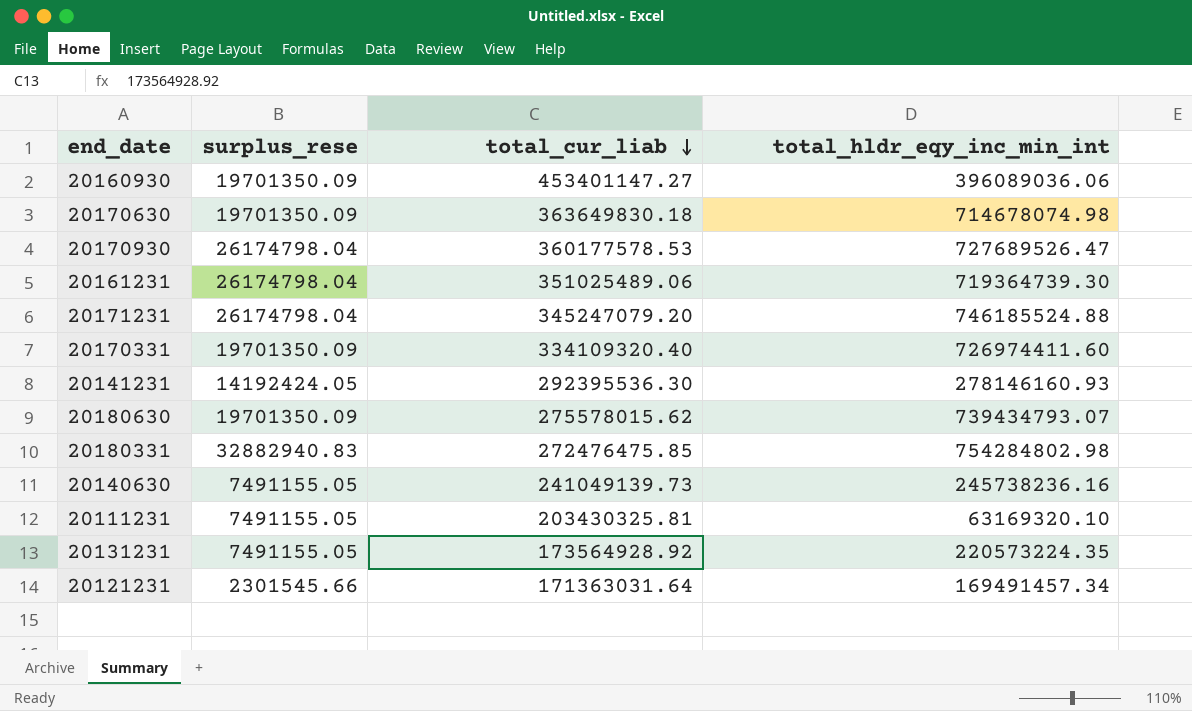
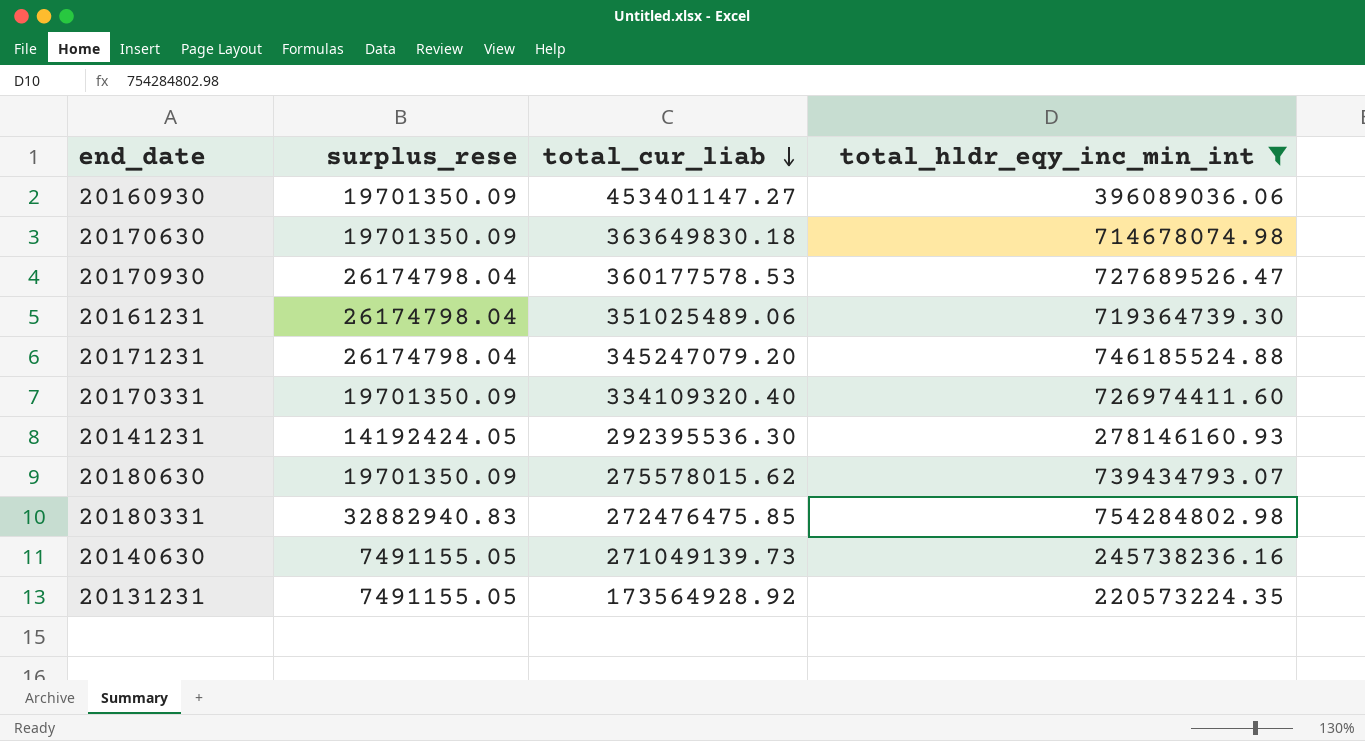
filter: none -> total_hldr_eqy_inc_min_int >= 220573224.35
20140630 | total_cur_liab: 241049139.73 -> 271049139.73

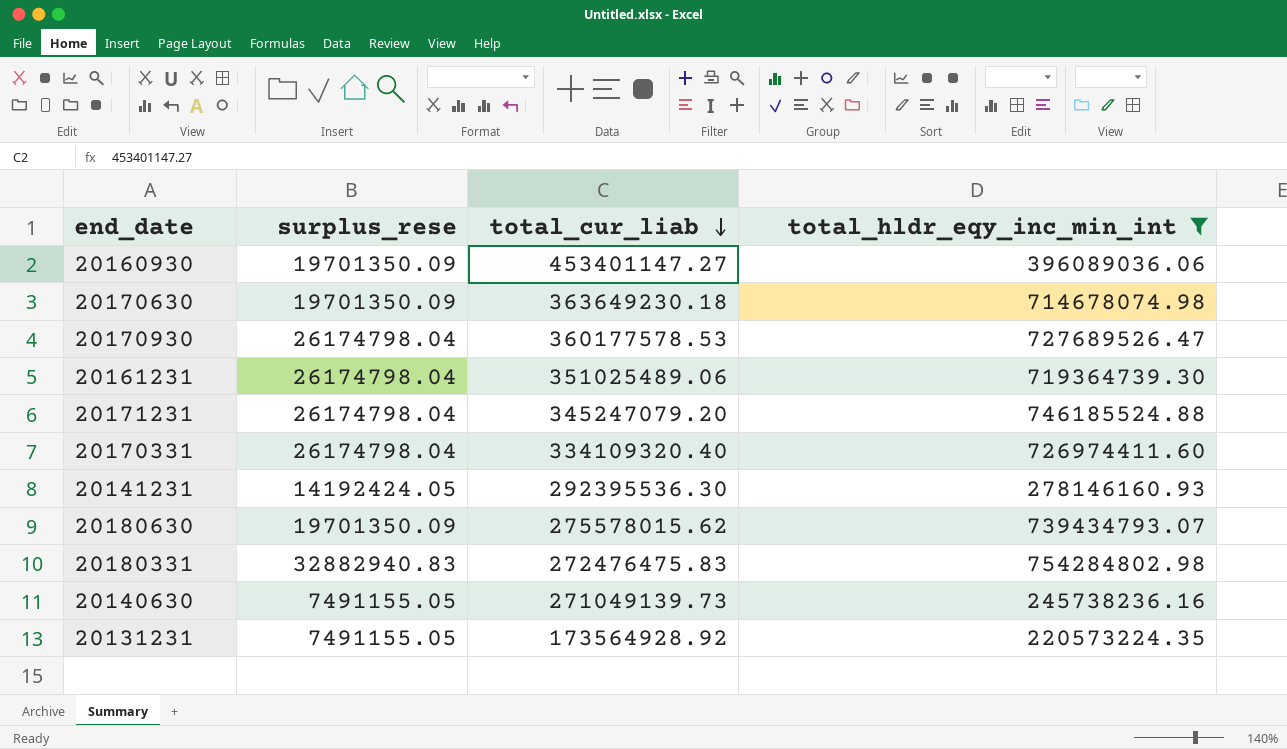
20170630 | total_cur_liab: 363649830.18 -> 363649230.18
20170331 | surplus_rese: 19701350.09 -> 26174798.04
20180331 | total_cur_liab: 272476475.85 -> 272476475.83

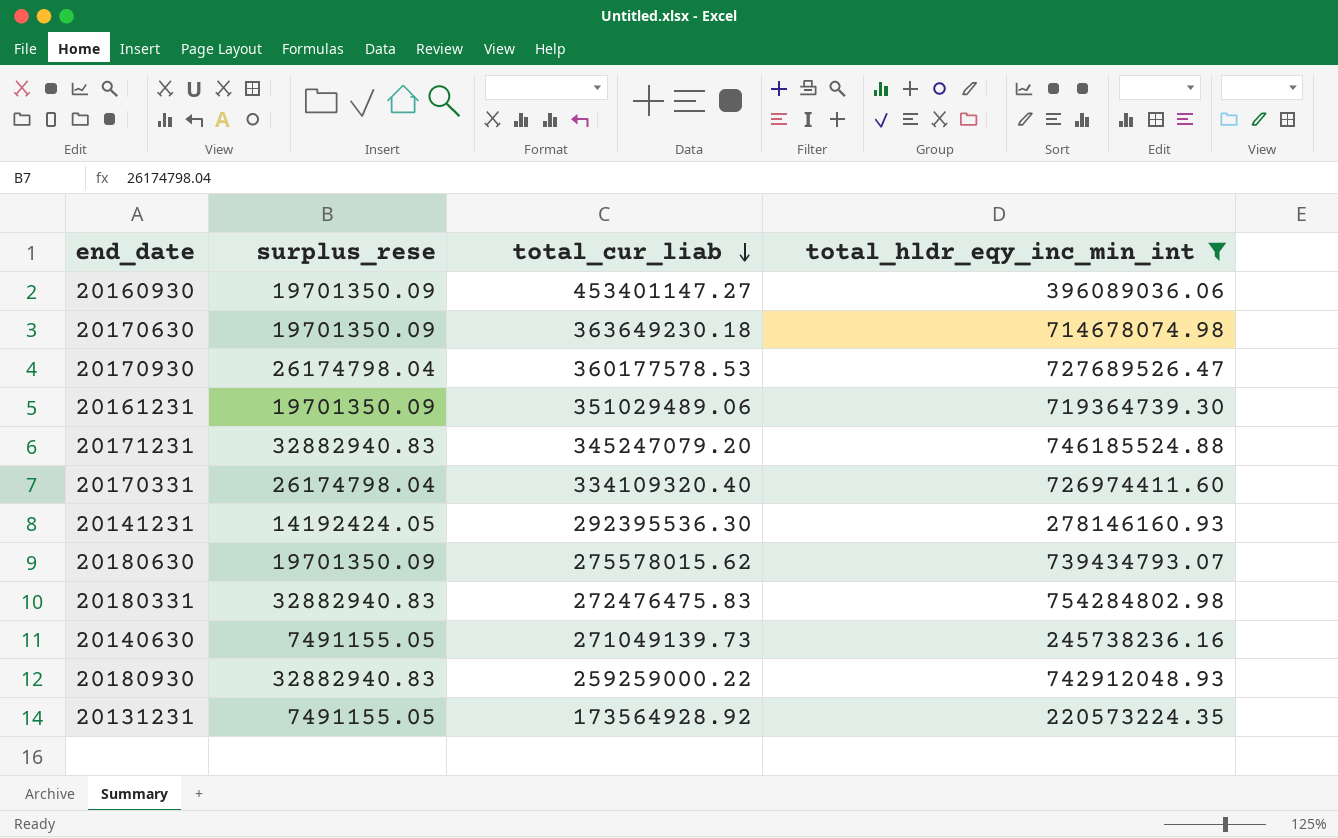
20161231 | surplus_rese: 26174798.04 -> 19701350.09
20161231 | total_cur_liab: 351025489.06 -> 351029489.06
20171231 | surplus_rese: 26174798.04 -> 32882940.83
row 20180930: none -> 32882940.83 | 259259000.22 | 742912048.93

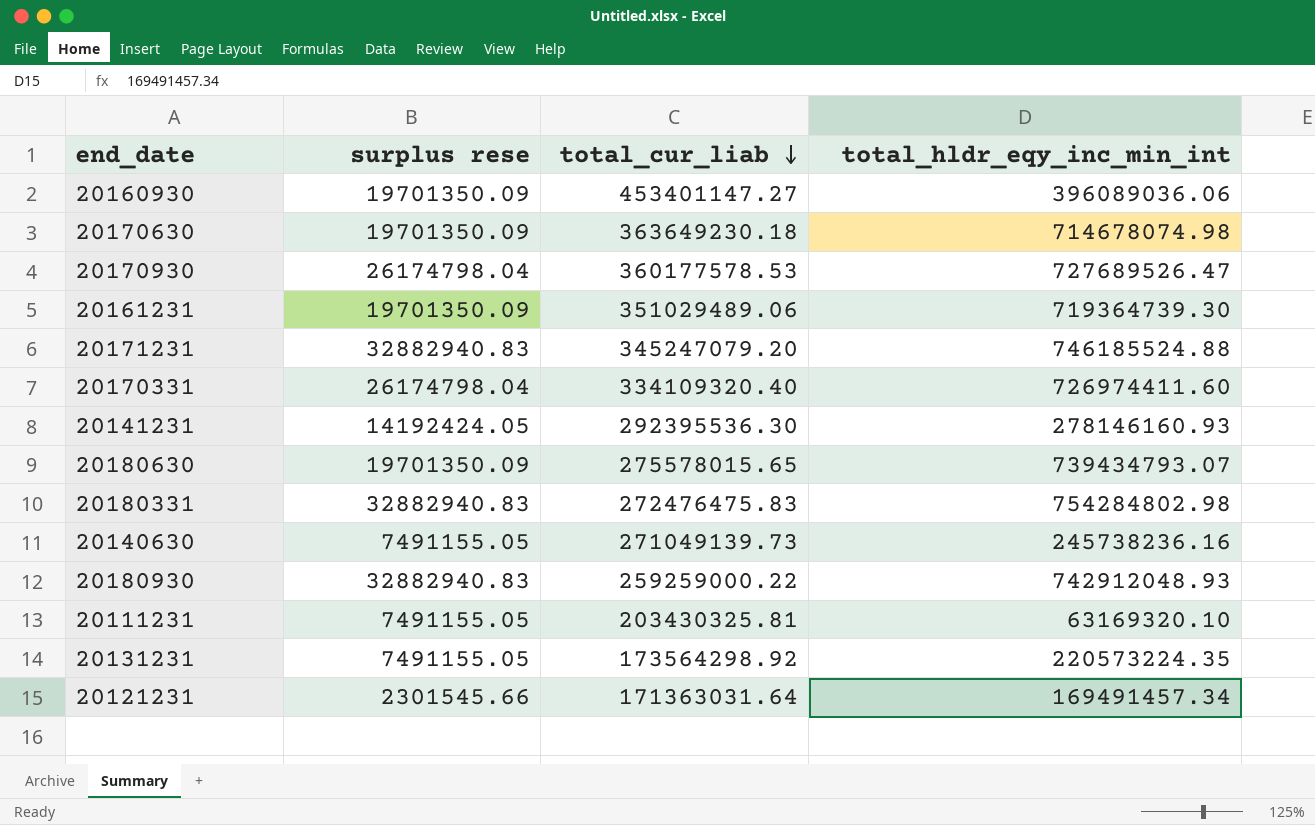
filter: total_hldr_eqy_inc_min_int >= 220573224.35 -> none
column name: surplus_rese -> surplus rese
20180630 | total_cur_liab: 275578015.62 -> 275578015.65
20131231 | total_cur_liab: 173564928.92 -> 173564298.92

